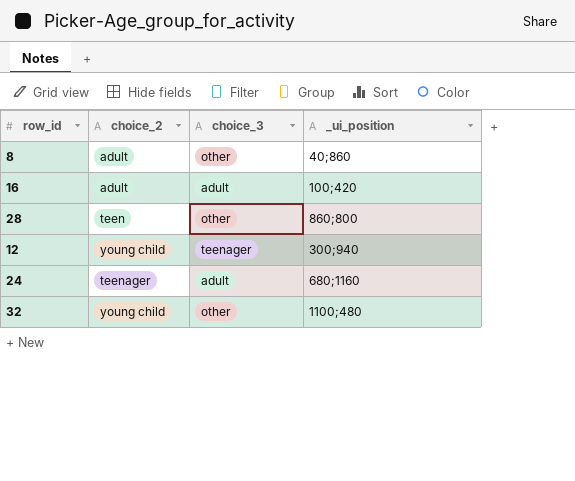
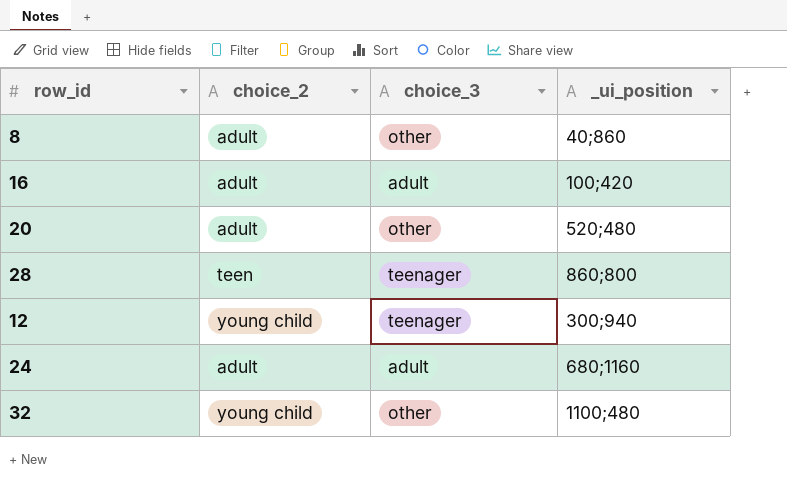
row 20: none -> adult | other | 520;480
28 | choice_3: other -> teenager
24 | choice_2: teenager -> adult

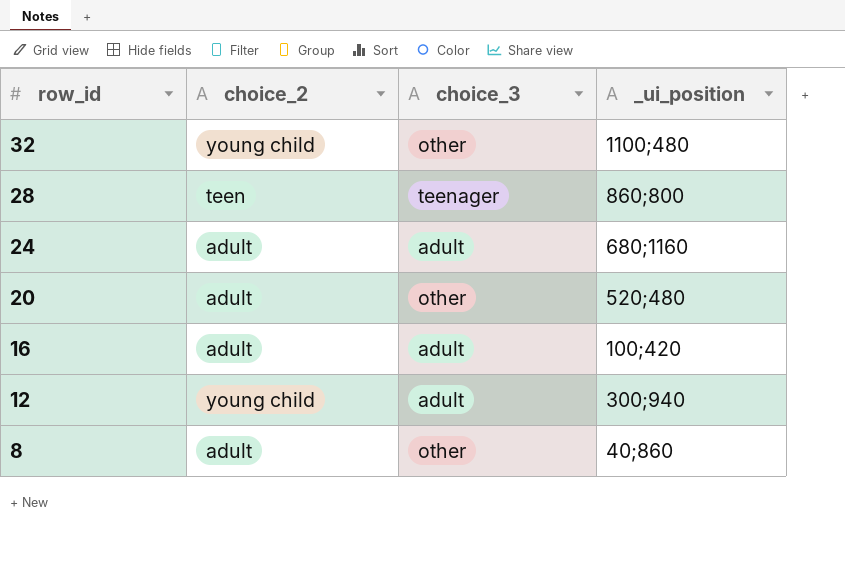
row order: none -> row_id descending
12 | choice_3: teenager -> adult

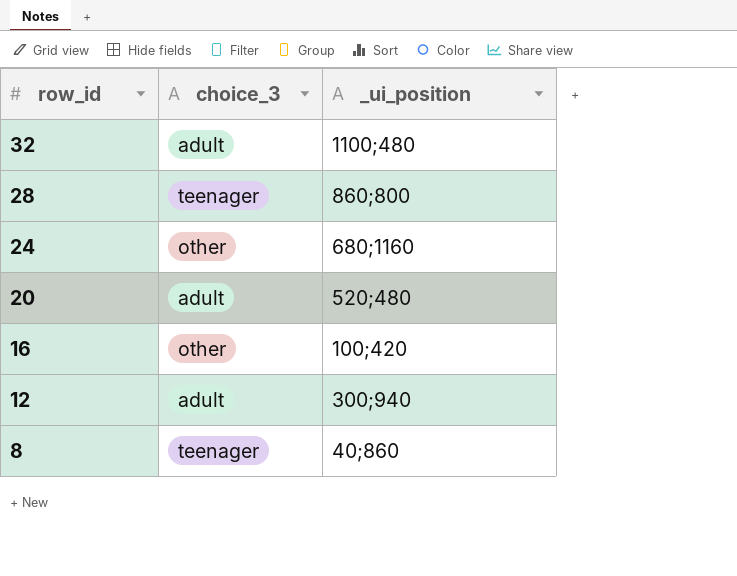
column choice_2 | position: 2 -> none
32 | choice_3: other -> adult
24 | choice_3: adult -> other
20 | choice_3: other -> adult
16 | choice_3: adult -> other
8 | choice_3: other -> teenager

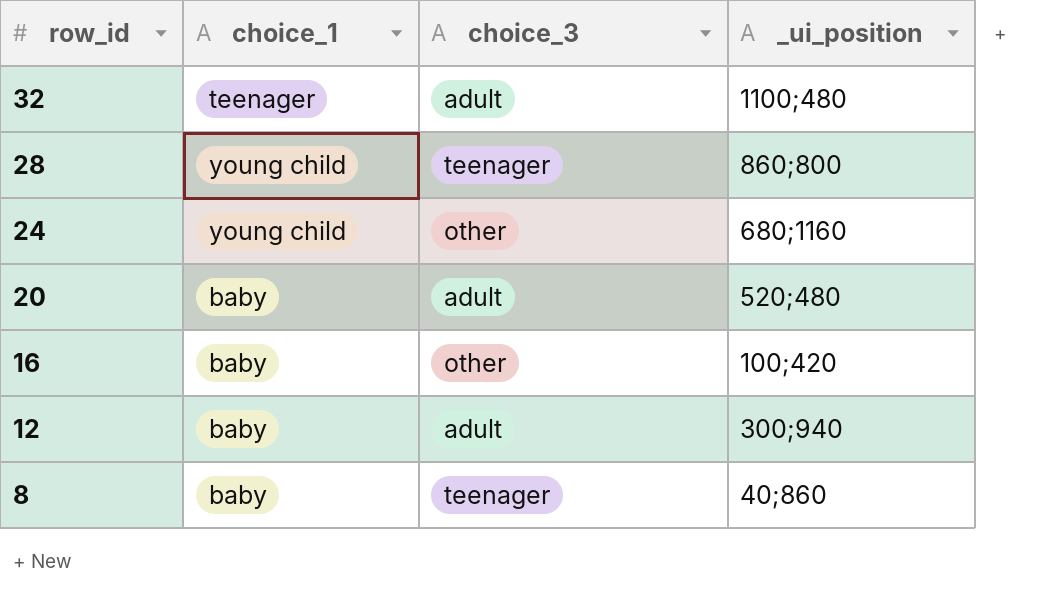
column choice_1 | position: none -> 2

